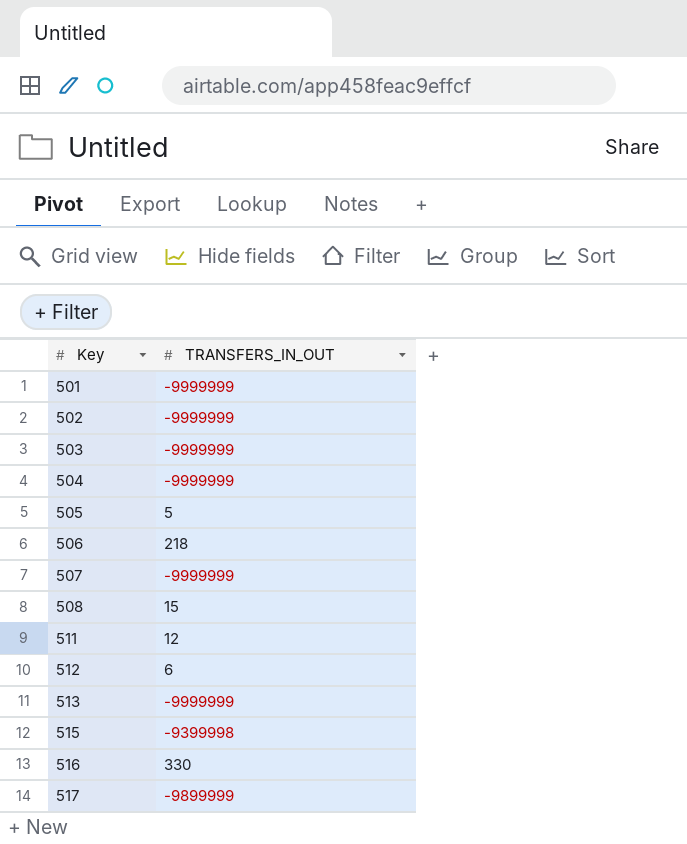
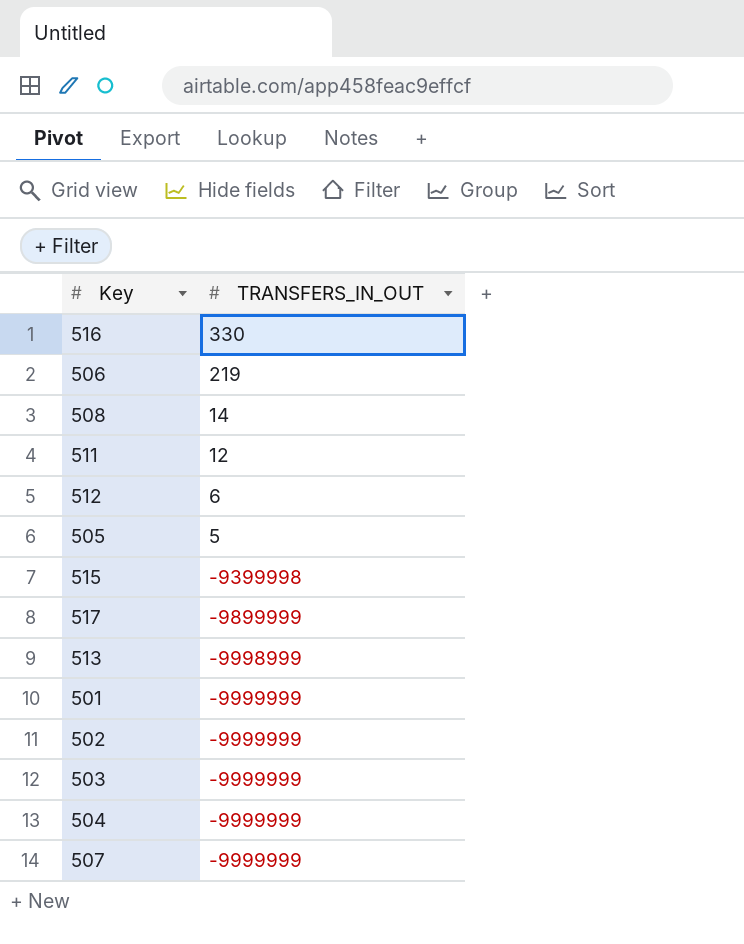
row order: Key ascending -> TRANSFERS_IN_OUT descending
506 | TRANSFERS_IN_OUT: 218 -> 219
508 | TRANSFERS_IN_OUT: 15 -> 14
513 | TRANSFERS_IN_OUT: -9999999 -> -9998999

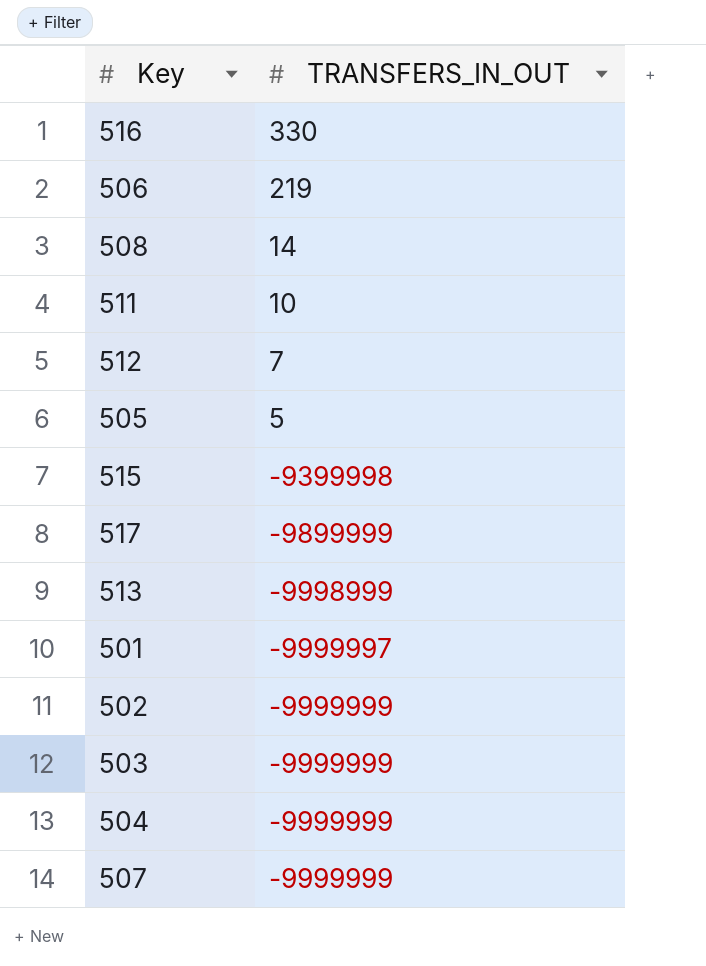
511 | TRANSFERS_IN_OUT: 12 -> 10
512 | TRANSFERS_IN_OUT: 6 -> 7
501 | TRANSFERS_IN_OUT: -9999999 -> -9999997

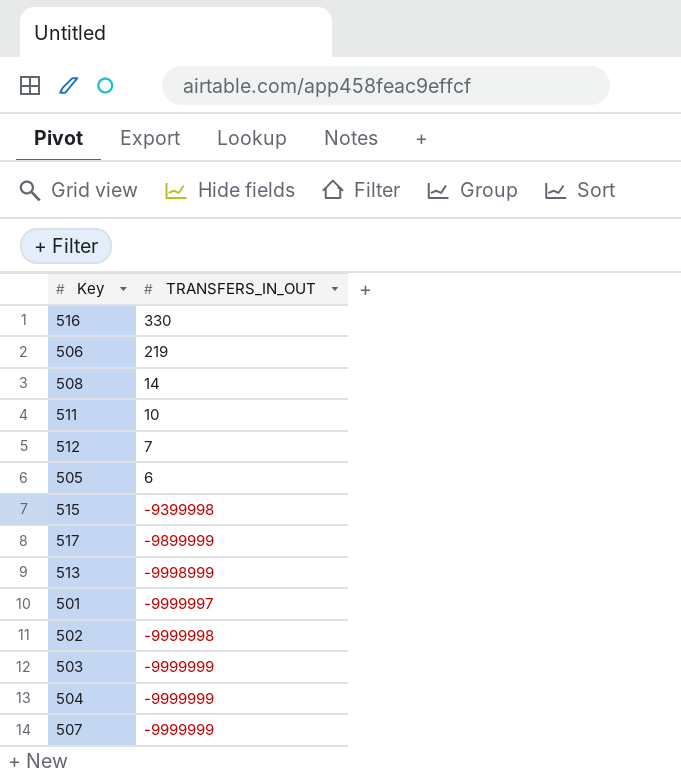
505 | TRANSFERS_IN_OUT: 5 -> 6
502 | TRANSFERS_IN_OUT: -9999999 -> -9999998

